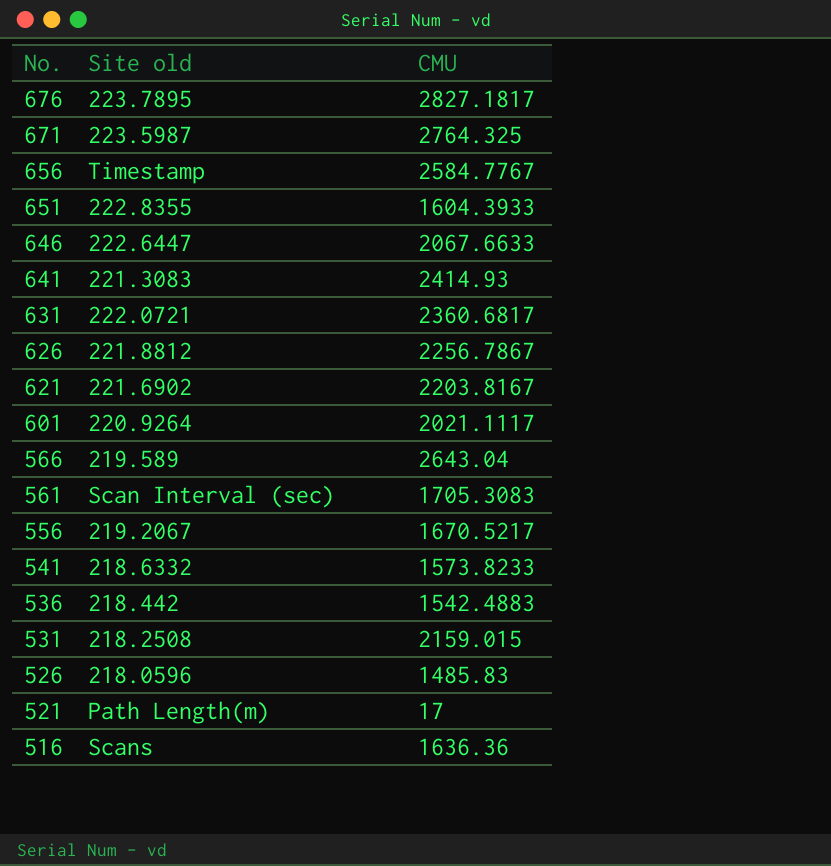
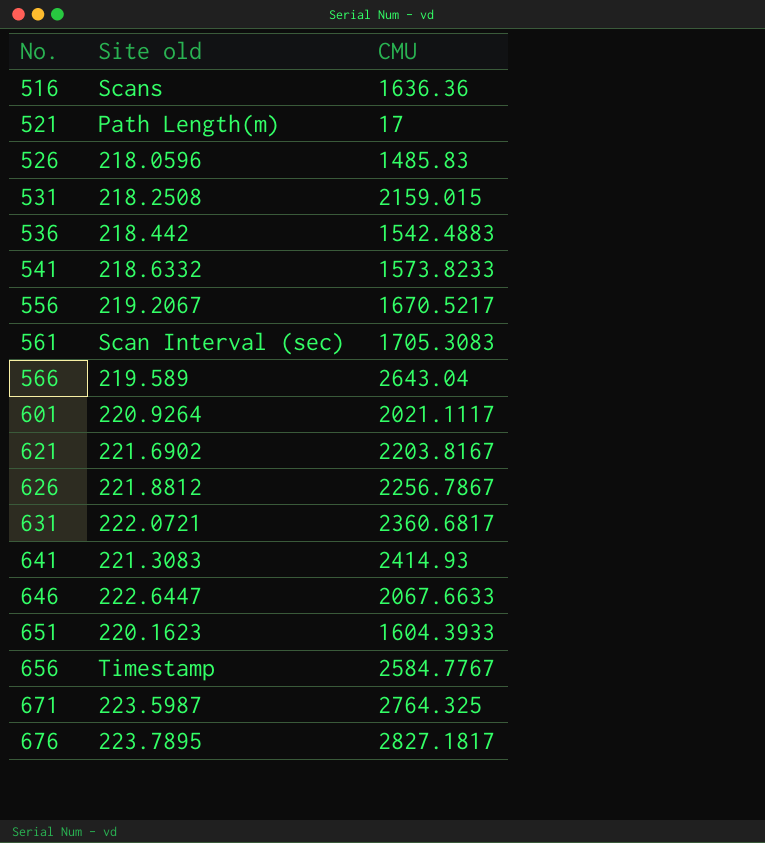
row order: No. descending -> No. ascending
651 | Site old: 222.8355 -> 220.1623

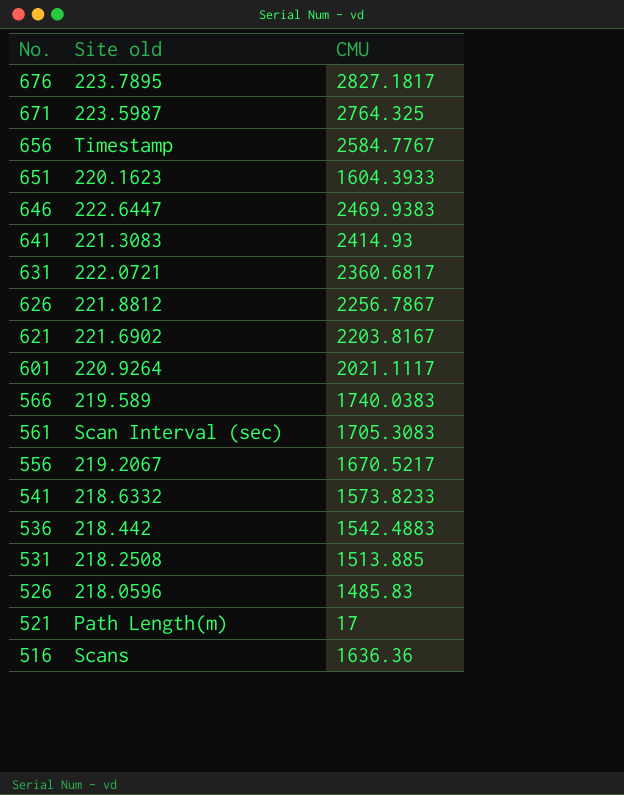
row order: No. ascending -> No. descending
646 | CMU: 2067.6633 -> 2469.9383
566 | CMU: 2643.04 -> 1740.0383
531 | CMU: 2159.015 -> 1513.885

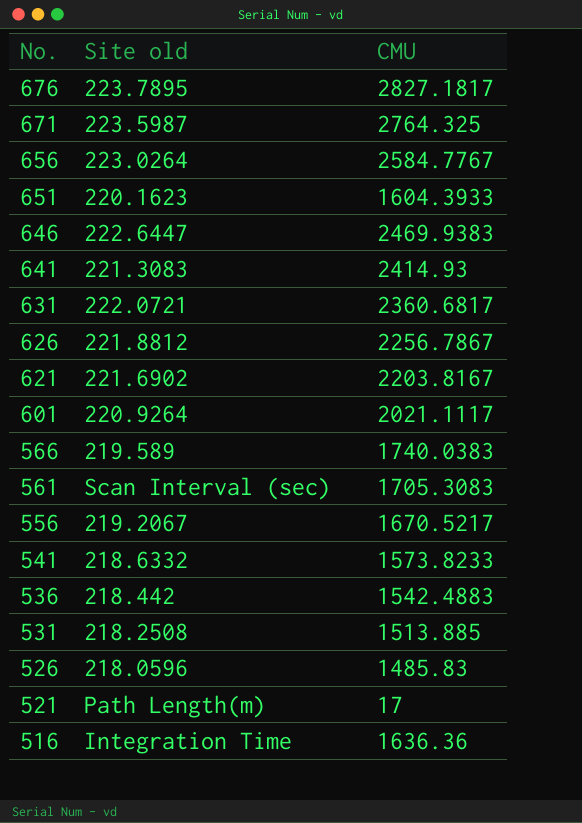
656 | Site old: Timestamp -> 223.0264
516 | Site old: Scans -> Integration Time

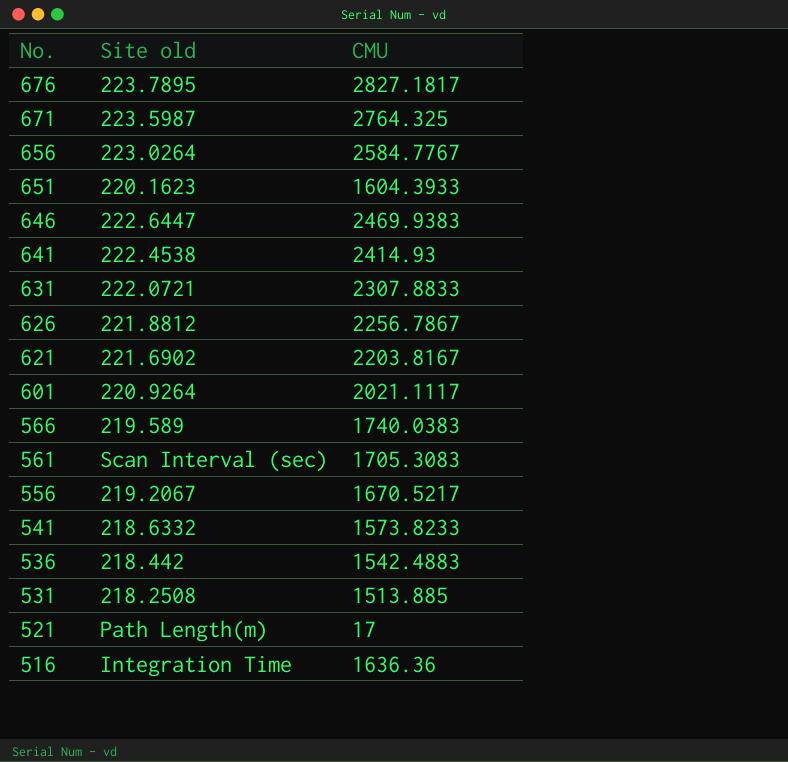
row 526: 218.0596 | 1485.83 -> none
641 | Site old: 221.3083 -> 222.4538
631 | CMU: 2360.6817 -> 2307.8833

